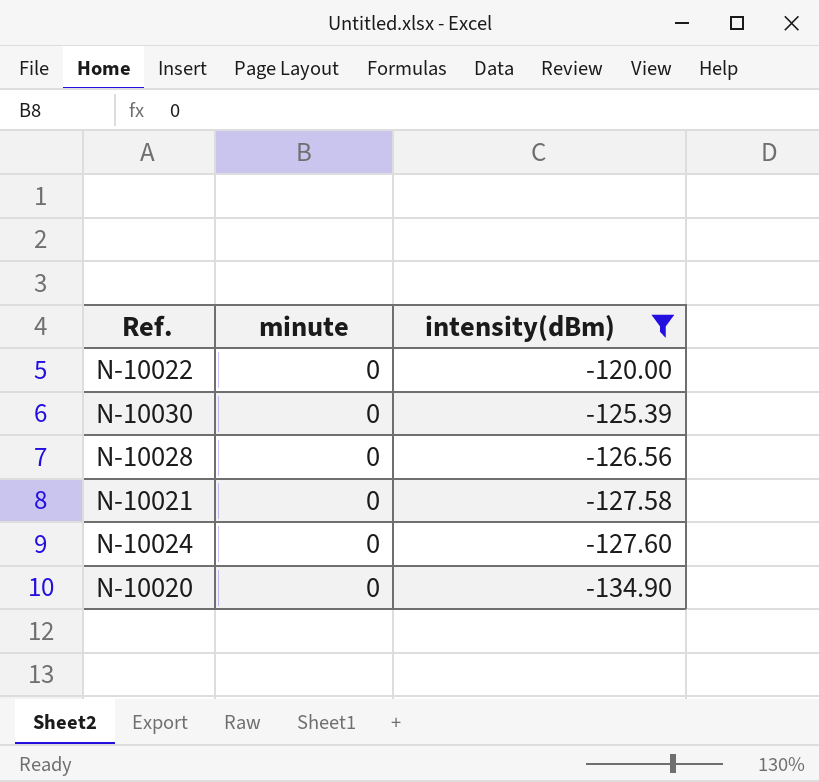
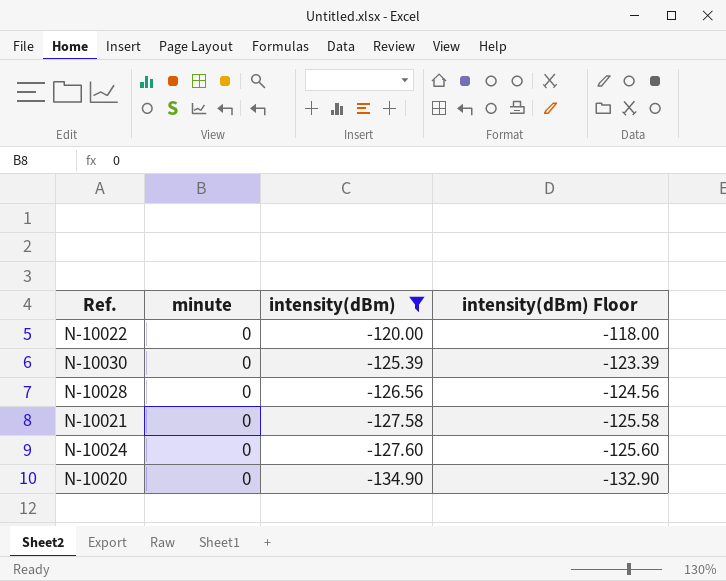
column intensity(dBm) Floor | formula: none -> [intensity(dBm)] + 2

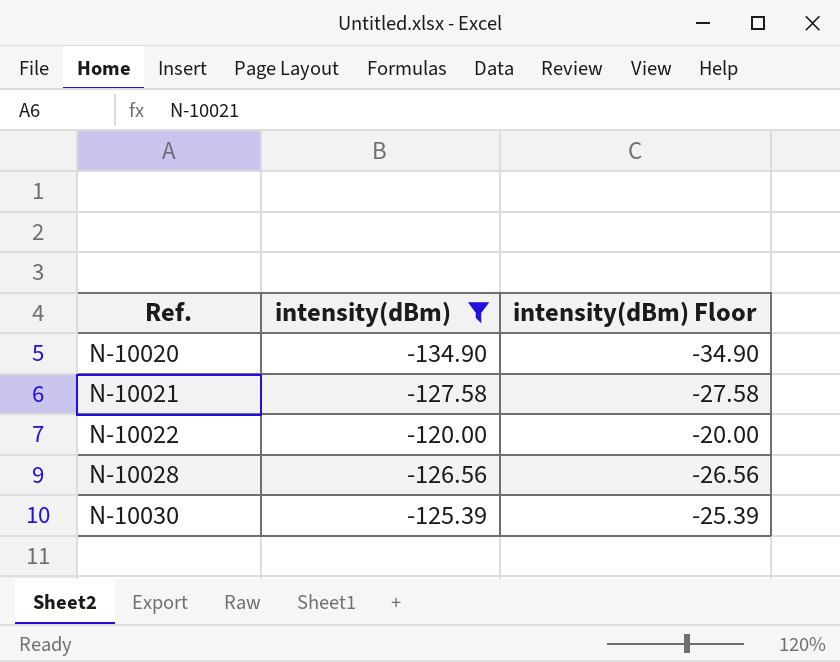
row order: intensity(dBm) descending -> Ref. ascending
column minute | position: 2 -> none
column intensity(dBm) Floor | formula: [intensity(dBm)] + 2 -> [intensity(dBm)] + 100
row N-10024: 0 | -127.60 | -125.60 -> none

